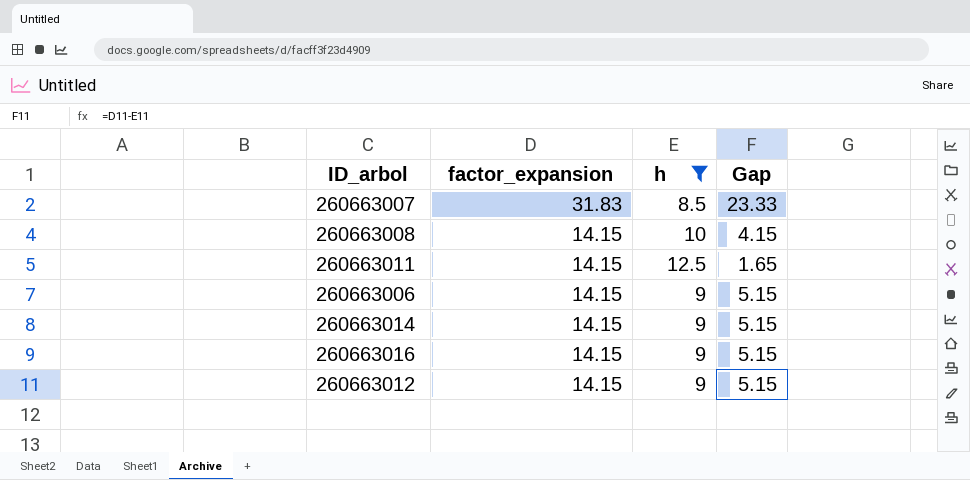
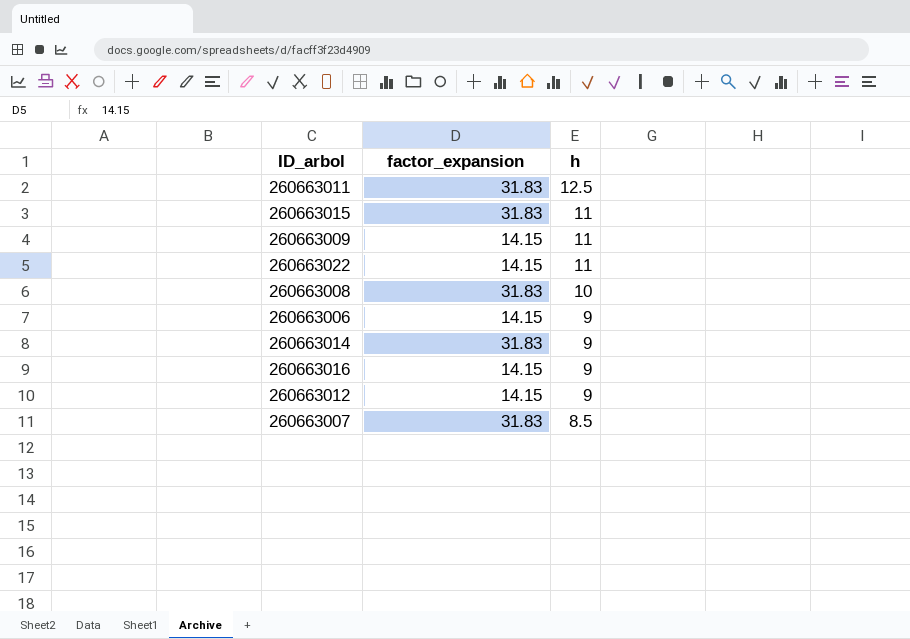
filter: h != 11 -> none
row order: factor_expansion descending -> h descending
column Gap | formula: [factor_expansion] - [h] -> none
260663011 | factor_expansion: 14.15 -> 31.83
260663008 | factor_expansion: 14.15 -> 31.83
260663014 | factor_expansion: 14.15 -> 31.83

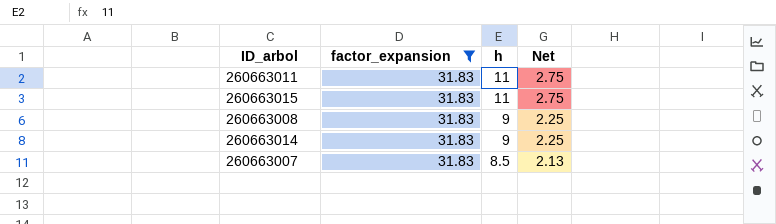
filter: none -> factor_expansion = 31.83
column Net | formula: none -> [h] * 0.25
260663011 | h: 12.5 -> 11
260663008 | h: 10 -> 9

